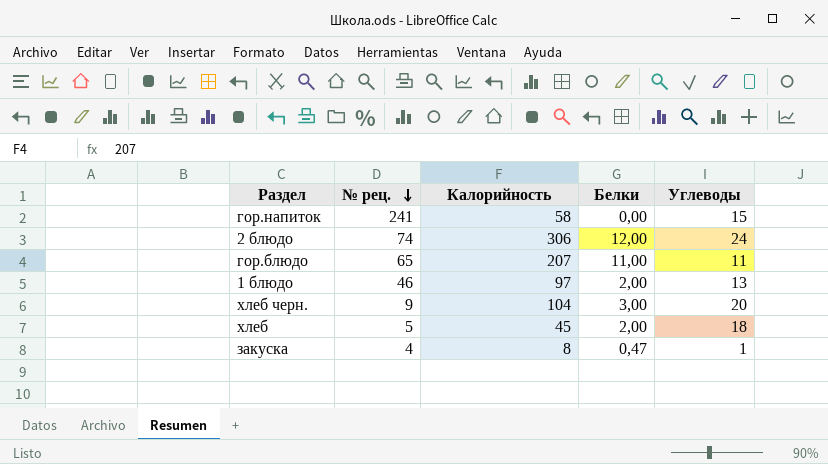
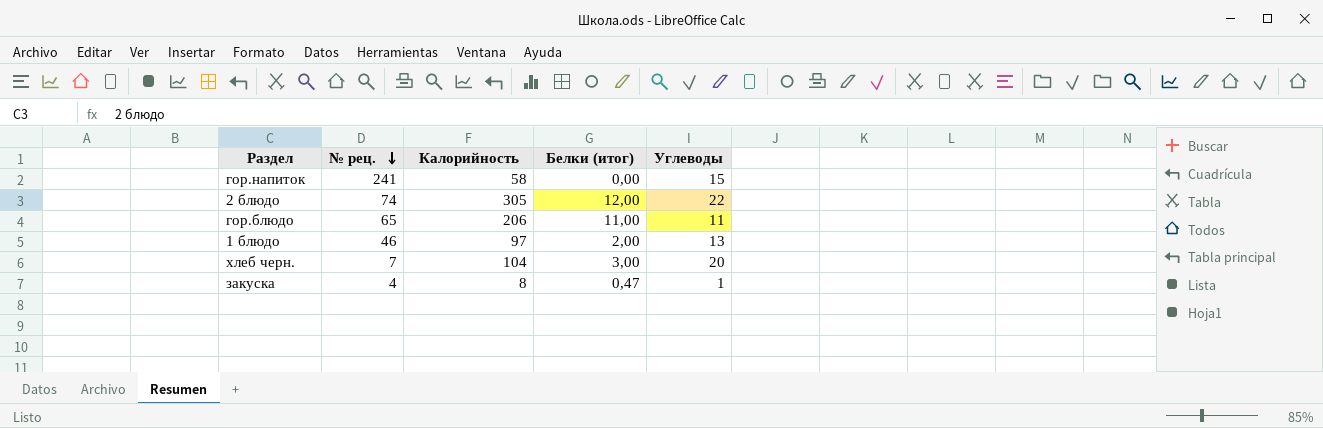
column name: Белки -> Белки (итог)
row хлеб: 5 | 45 | 2,00 | 18 -> none
2 блюдо | Калорийность: 306 -> 305
2 блюдо | Углеводы: 24 -> 22
гор.блюдо | Калорийность: 207 -> 206
хлеб черн. | № рец.: 9 -> 7

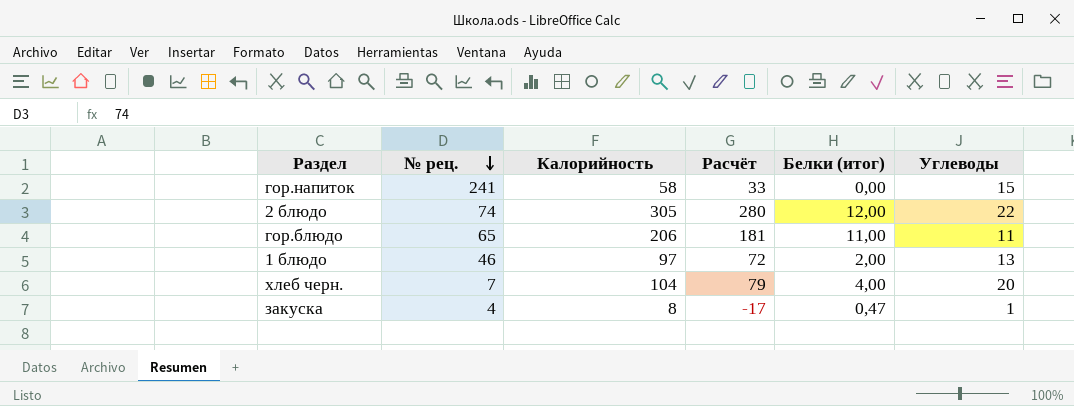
column Расчёт | formula: none -> [Калорийность] - 25
хлеб черн. | Белки (итог): 3,00 -> 4,00

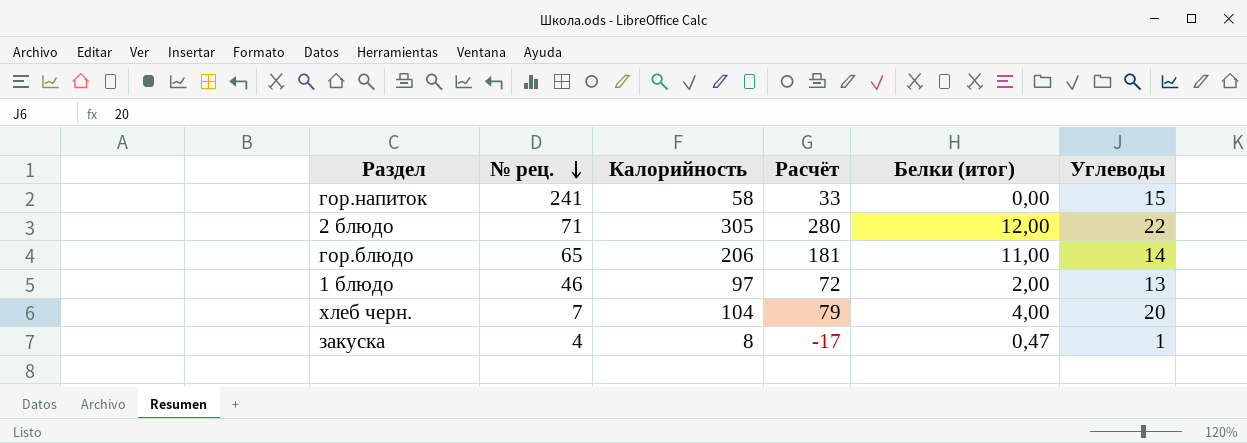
2 блюдо | № рец.: 74 -> 71
гор.блюдо | Углеводы: 11 -> 14

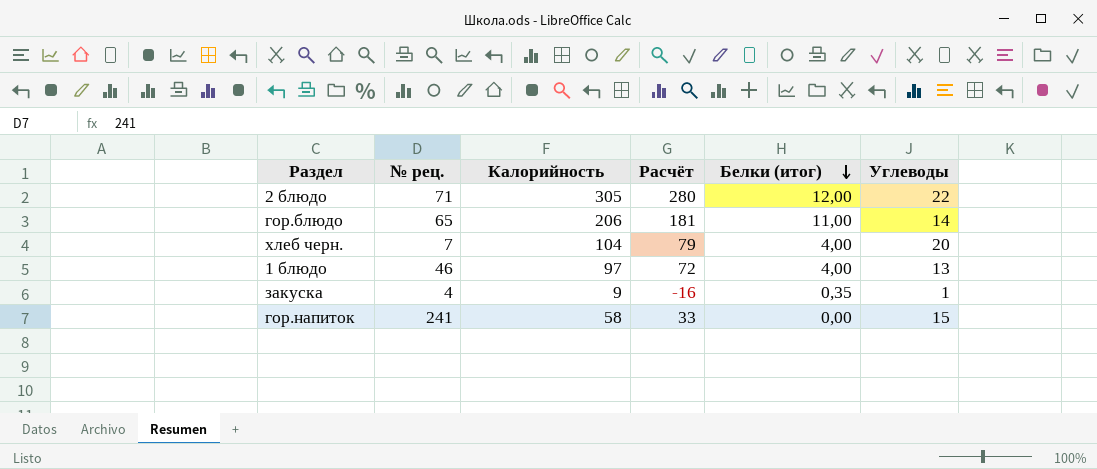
row order: № рец. descending -> Белки (итог) descending
1 блюдо | Белки (итог): 2,00 -> 4,00
закуска | Калорийность: 8 -> 9
закуска | Расчёт: -17 -> -16
закуска | Белки (итог): 0,47 -> 0,35

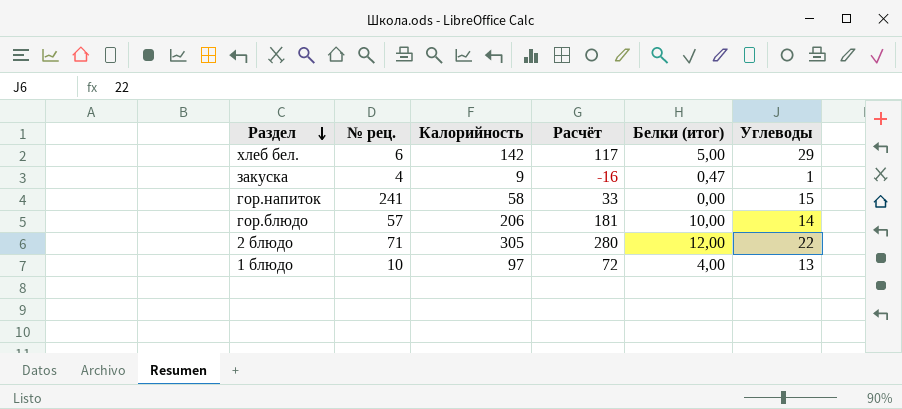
row order: Белки (итог) descending -> Раздел descending
row хлеб черн.: 7 | 104 | 79 | 4,00 | 20 -> none
row хлеб бел.: none -> 6 | 142 | 117 | 5,00 | 29
закуска | Белки (итог): 0,35 -> 0,47
гор.блюдо | № рец.: 65 -> 57
гор.блюдо | Белки (итог): 11,00 -> 10,00
1 блюдо | № рец.: 46 -> 10

